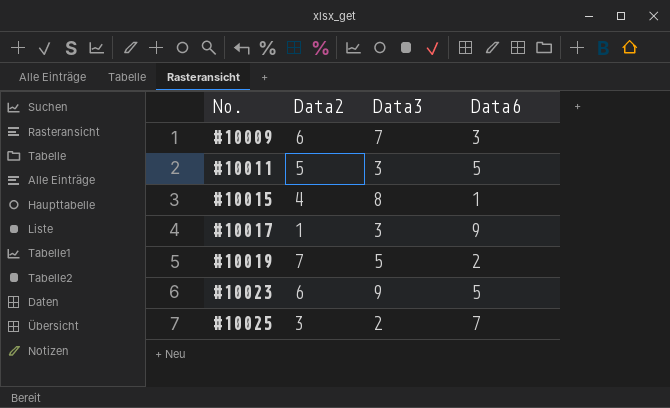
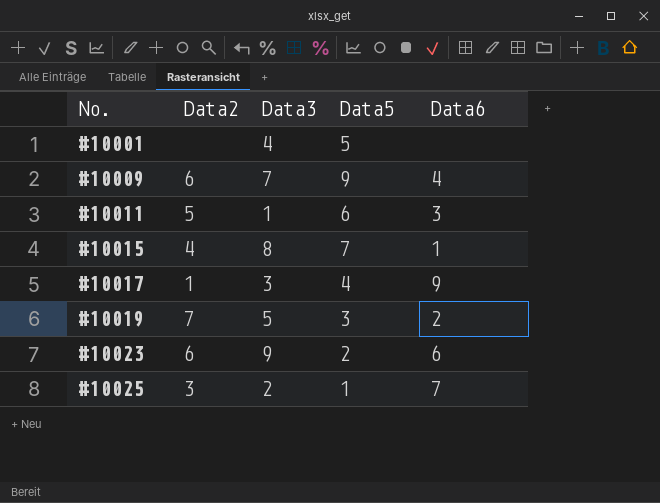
column Data5 | position: none -> 4
row #10001: none -> none | 4 | 5 | none
#10009 | Data6: 3 -> 4
#10011 | Data3: 3 -> 1
#10011 | Data6: 5 -> 3
#10023 | Data6: 5 -> 6

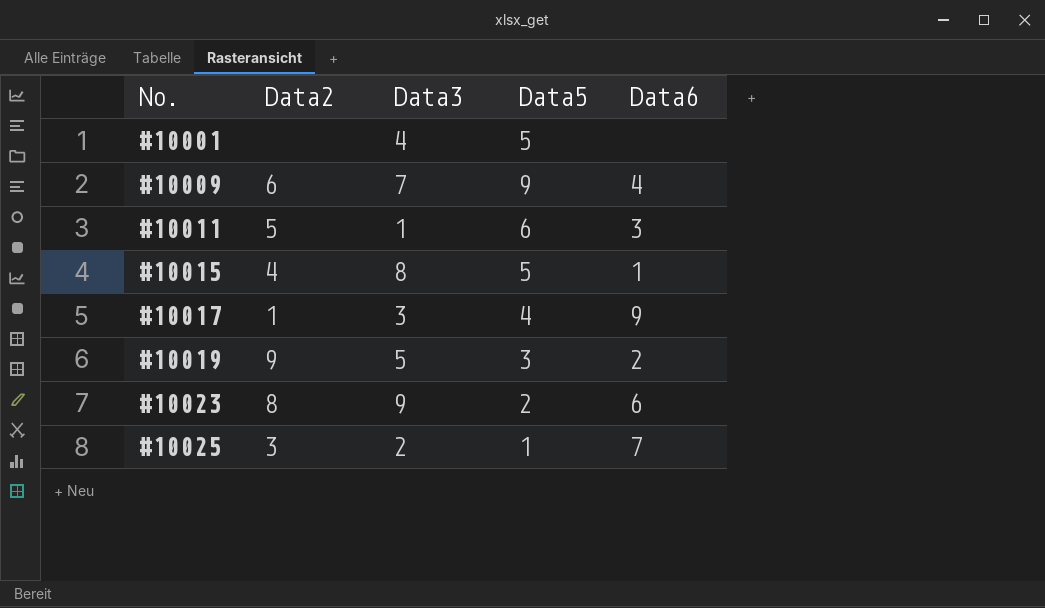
#10015 | Data5: 7 -> 5
#10019 | Data2: 7 -> 9
#10023 | Data2: 6 -> 8

